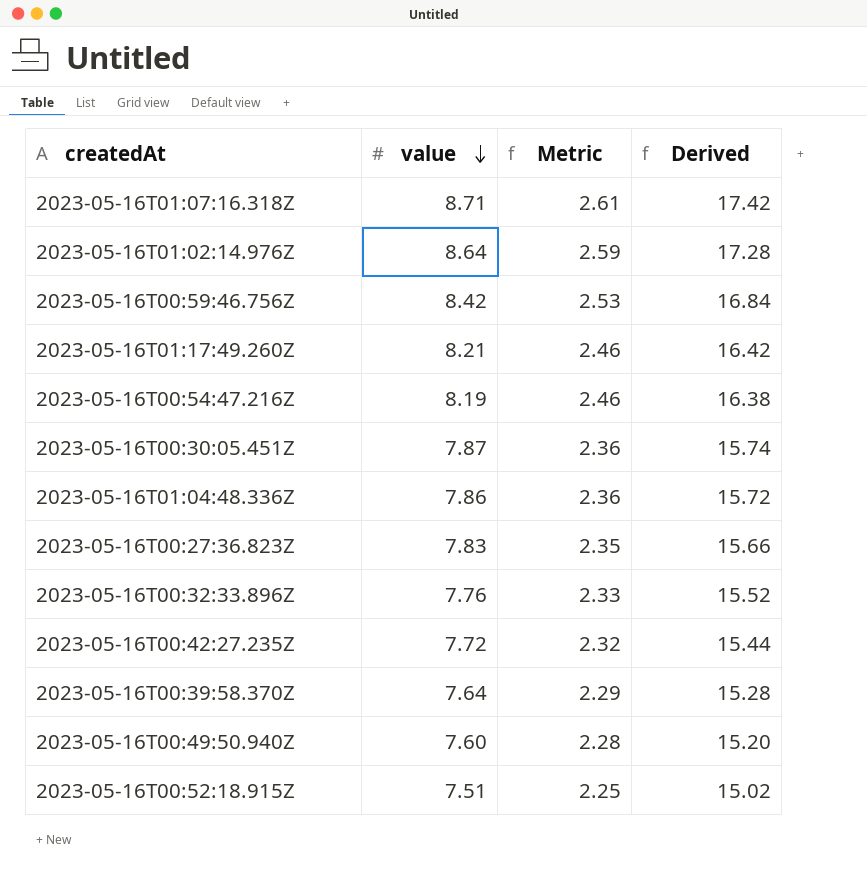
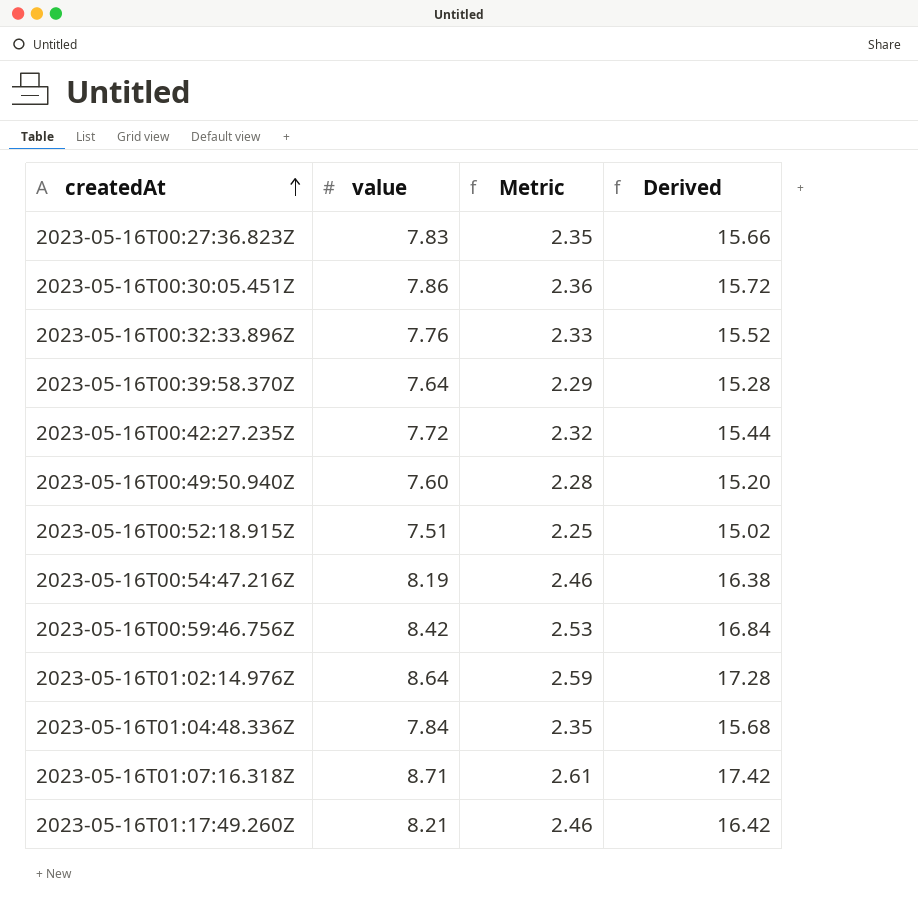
row order: value descending -> createdAt ascending
2023-05-16T00:30:05.451Z | value: 7.87 -> 7.86
2023-05-16T00:30:05.451Z | Derived: 15.74 -> 15.72
2023-05-16T01:04:48.336Z | value: 7.86 -> 7.84
2023-05-16T01:04:48.336Z | Metric: 2.36 -> 2.35
2023-05-16T01:04:48.336Z | Derived: 15.72 -> 15.68

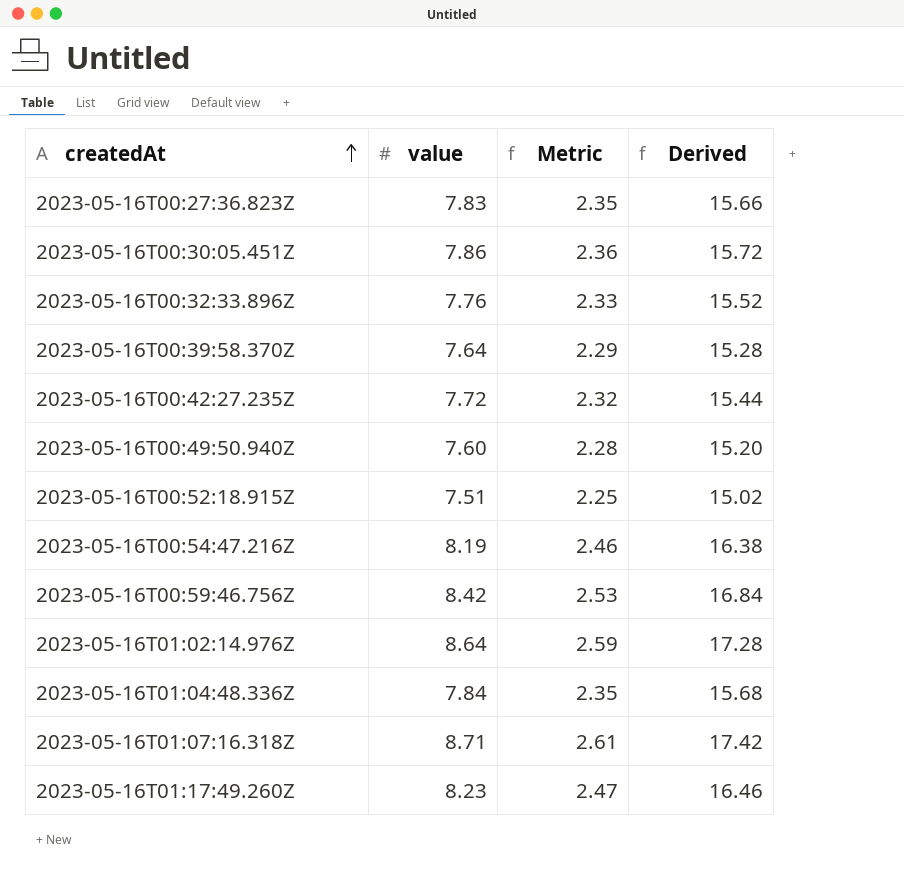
2023-05-16T01:17:49.260Z | value: 8.21 -> 8.23
2023-05-16T01:17:49.260Z | Metric: 2.46 -> 2.47
2023-05-16T01:17:49.260Z | Derived: 16.42 -> 16.46

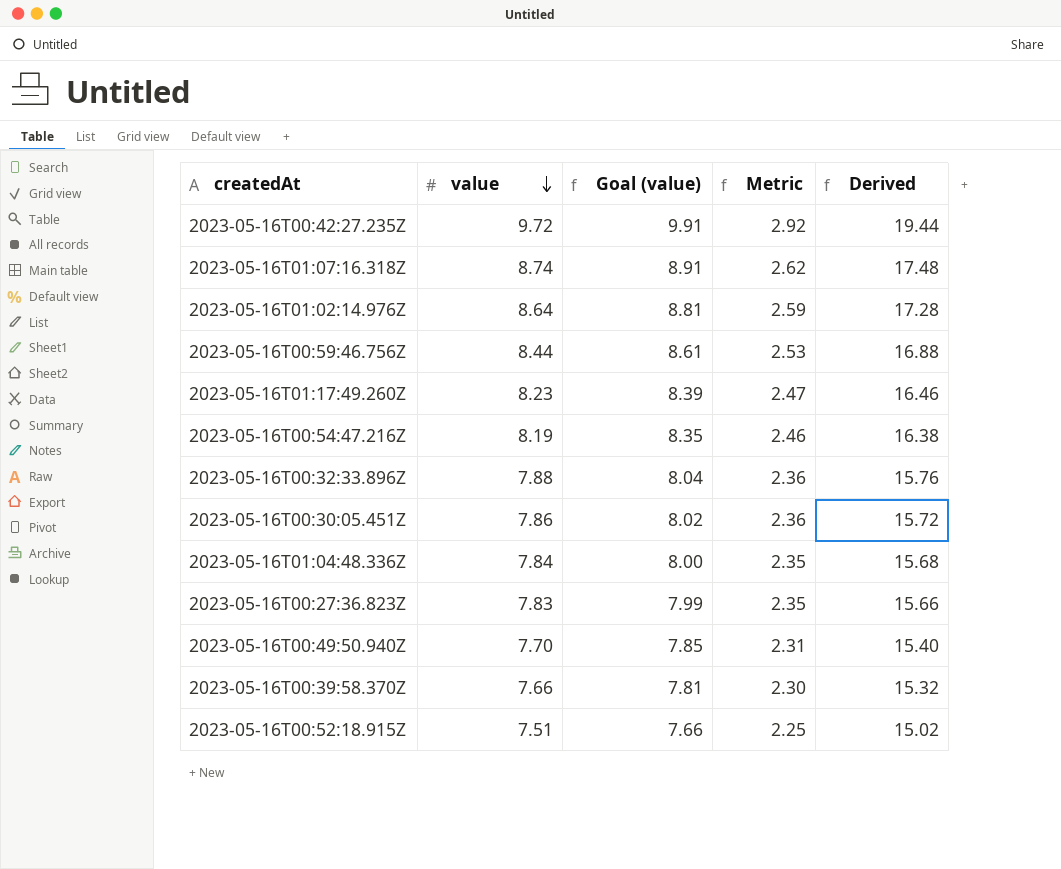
row order: createdAt ascending -> value descending
column Goal (value) | formula: none -> [value] * 1.02
2023-05-16T00:42:27.235Z | value: 7.72 -> 9.72
2023-05-16T00:42:27.235Z | Metric: 2.32 -> 2.92
2023-05-16T00:42:27.235Z | Derived: 15.44 -> 19.44
2023-05-16T01:07:16.318Z | value: 8.71 -> 8.74
2023-05-16T01:07:16.318Z | Metric: 2.61 -> 2.62
2023-05-16T01:07:16.318Z | Derived: 17.42 -> 17.48
2023-05-16T00:59:46.756Z | value: 8.42 -> 8.44
2023-05-16T00:59:46.756Z | Derived: 16.84 -> 16.88
2023-05-16T00:32:33.896Z | value: 7.76 -> 7.88
2023-05-16T00:32:33.896Z | Metric: 2.33 -> 2.36
2023-05-16T00:32:33.896Z | Derived: 15.52 -> 15.76
2023-05-16T00:49:50.940Z | value: 7.60 -> 7.70
2023-05-16T00:49:50.940Z | Metric: 2.28 -> 2.31
2023-05-16T00:49:50.940Z | Derived: 15.20 -> 15.40
2023-05-16T00:39:58.370Z | value: 7.64 -> 7.66
2023-05-16T00:39:58.370Z | Metric: 2.29 -> 2.30
2023-05-16T00:39:58.370Z | Derived: 15.28 -> 15.32

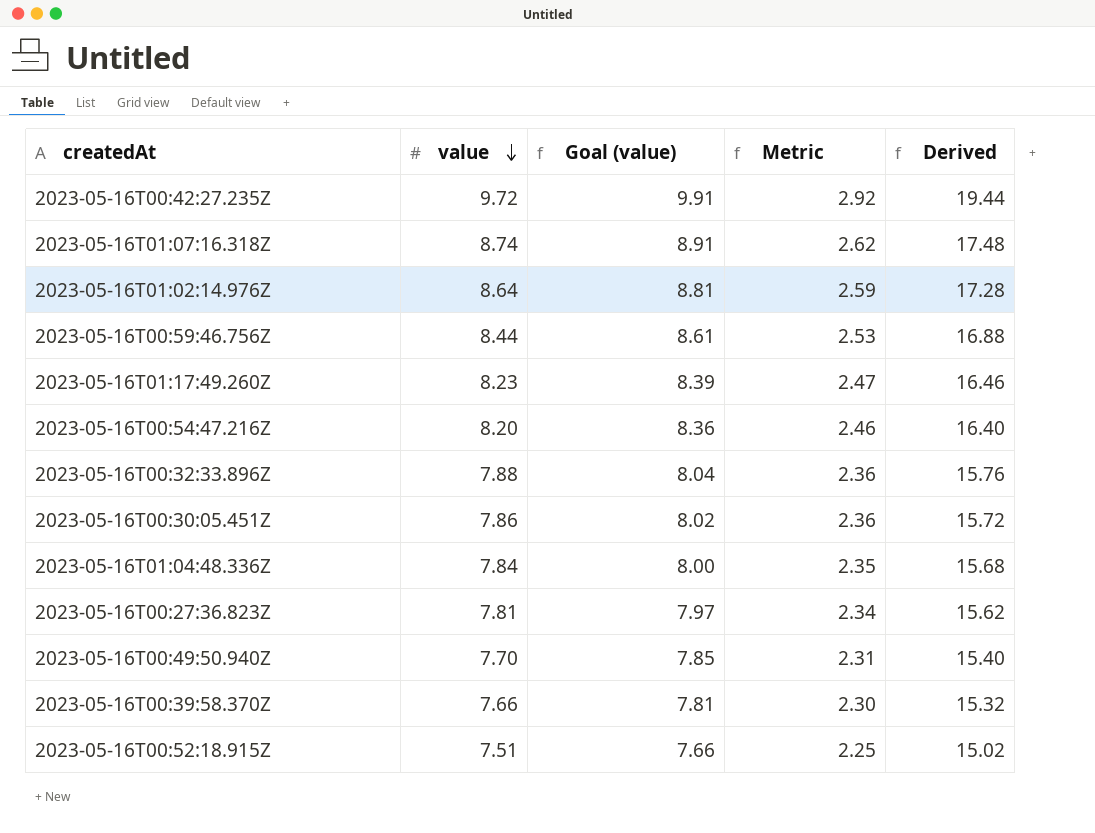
2023-05-16T00:54:47.216Z | value: 8.19 -> 8.20
2023-05-16T00:54:47.216Z | Goal (value): 8.35 -> 8.36
2023-05-16T00:54:47.216Z | Derived: 16.38 -> 16.40
2023-05-16T00:27:36.823Z | value: 7.83 -> 7.81
2023-05-16T00:27:36.823Z | Goal (value): 7.99 -> 7.97
2023-05-16T00:27:36.823Z | Metric: 2.35 -> 2.34
2023-05-16T00:27:36.823Z | Derived: 15.66 -> 15.62

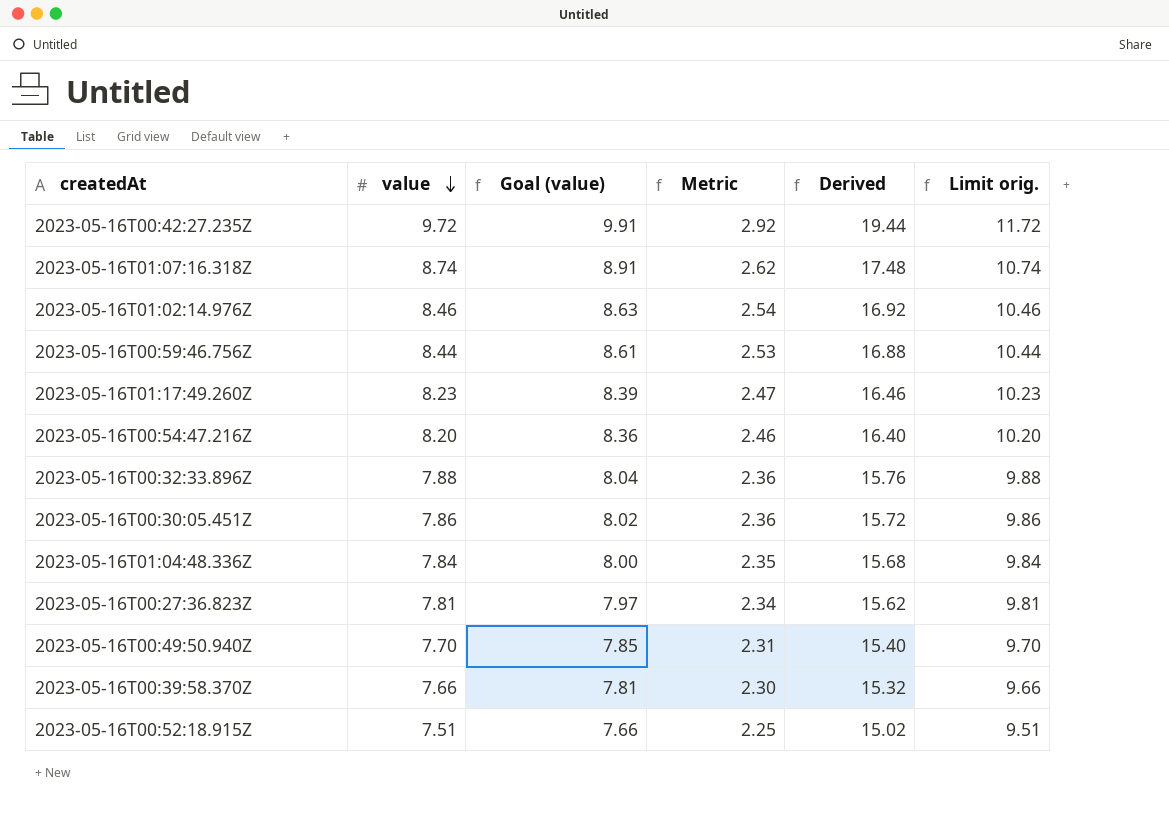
column Limit orig. | formula: none -> [value] + 2
2023-05-16T01:02:14.976Z | value: 8.64 -> 8.46
2023-05-16T01:02:14.976Z | Goal (value): 8.81 -> 8.63
2023-05-16T01:02:14.976Z | Metric: 2.59 -> 2.54
2023-05-16T01:02:14.976Z | Derived: 17.28 -> 16.92

